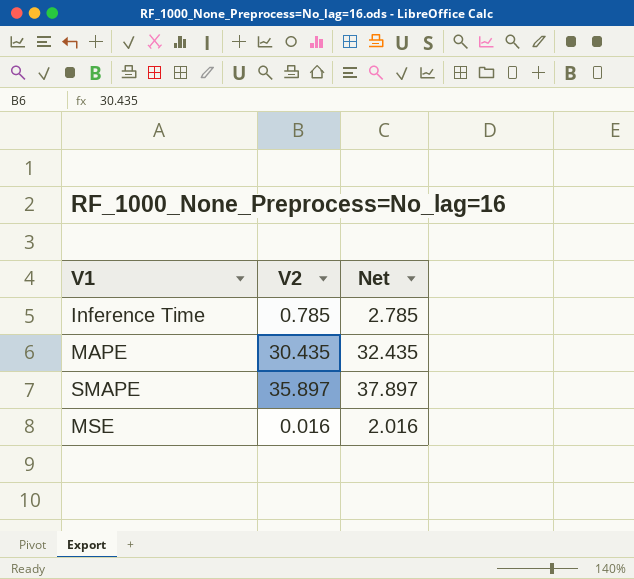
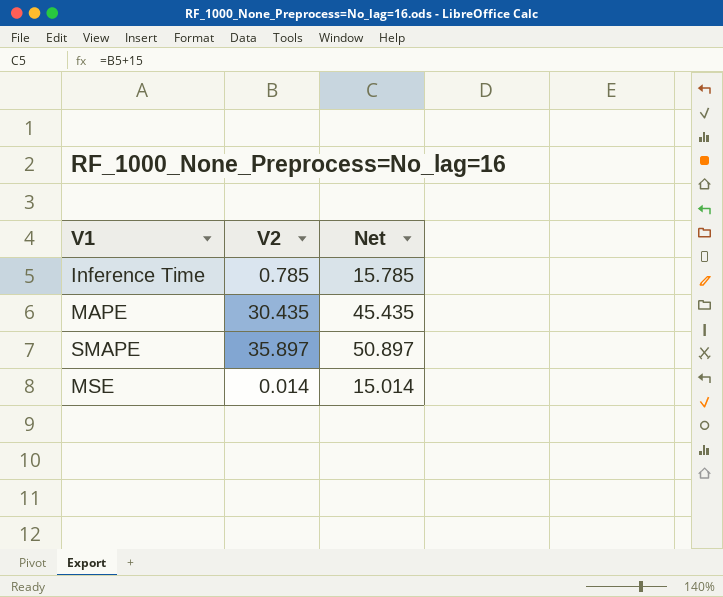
column Net | formula: [V2] + 2 -> [V2] + 15
MSE | V2: 0.016 -> 0.014

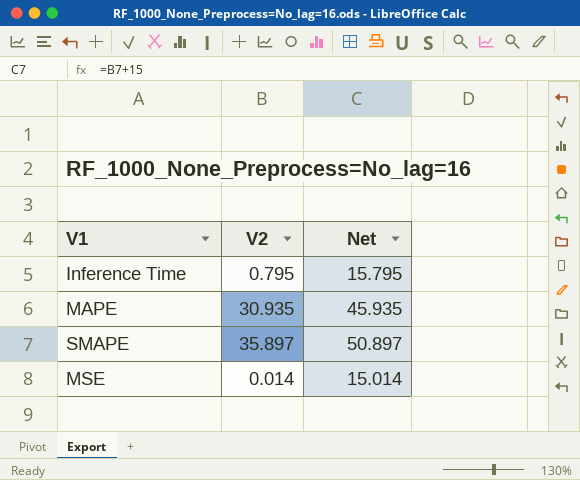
Inference Time | V2: 0.785 -> 0.795
Inference Time | Net: 15.785 -> 15.795
MAPE | V2: 30.435 -> 30.935
MAPE | Net: 45.435 -> 45.935

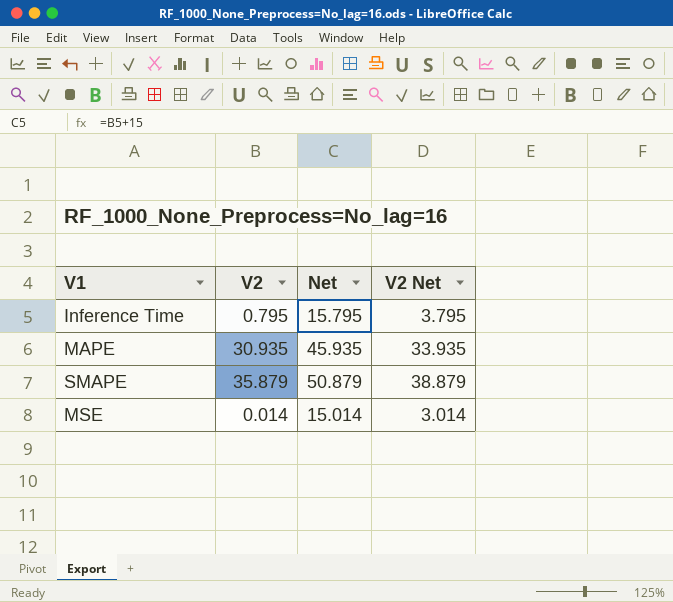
column V2 Net | formula: none -> [V2] + 3
SMAPE | V2: 35.897 -> 35.879
SMAPE | Net: 50.897 -> 50.879

